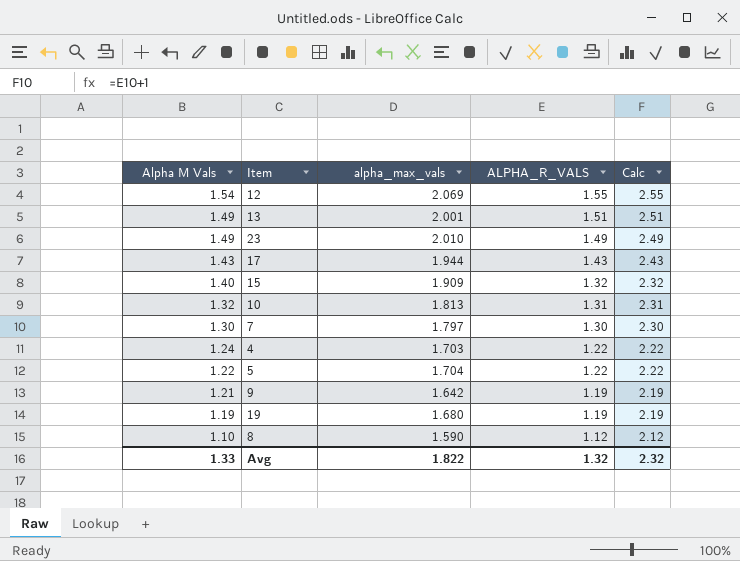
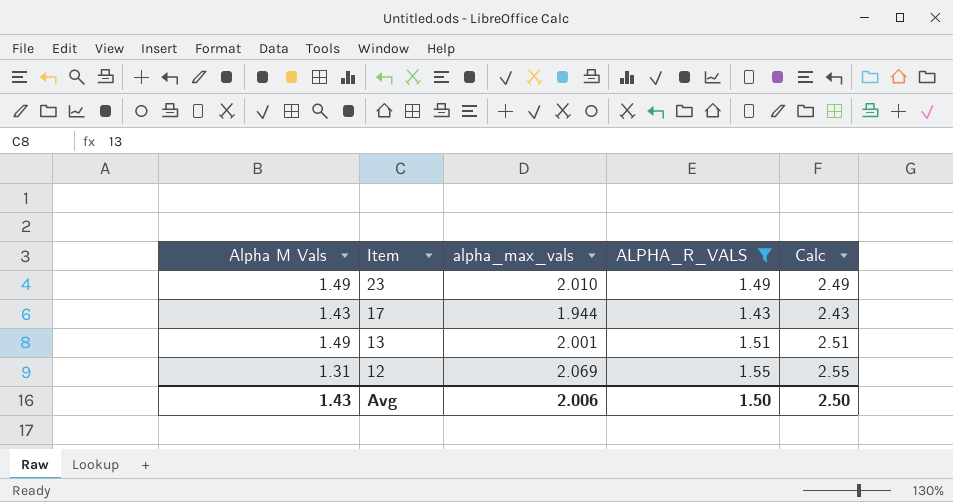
filter: none -> ALPHA_R_VALS >= 1.43
row order: Alpha M Vals descending -> Item descending
12 | Alpha M Vals: 1.54 -> 1.31
Avg | Alpha M Vals: 1.33 -> 1.43
Avg | alpha_max_vals: 1.822 -> 2.006
Avg | ALPHA_R_VALS: 1.32 -> 1.50
Avg | Calc: 2.32 -> 2.50

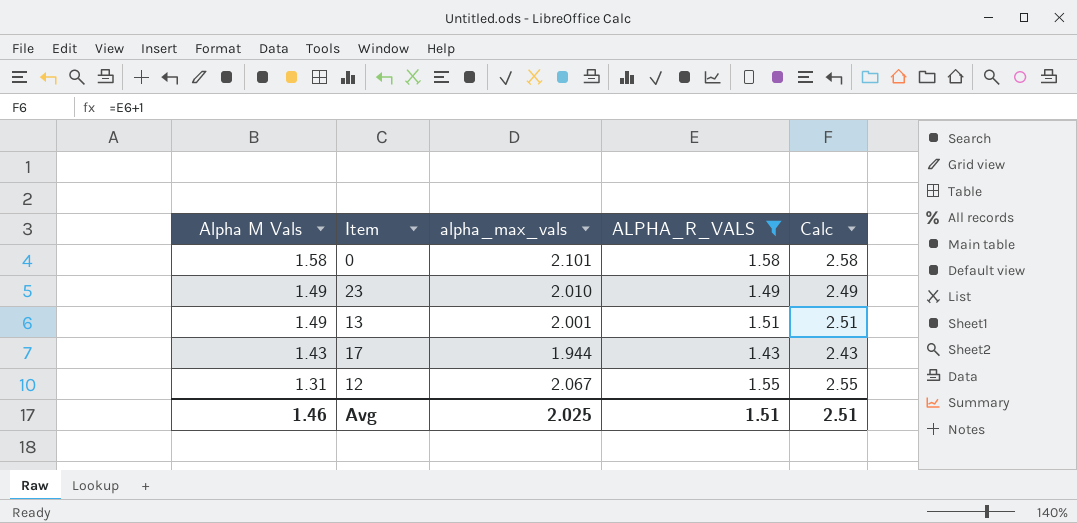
row order: Item descending -> Alpha M Vals descending
row 0: none -> 1.58 | 2.101 | 1.58 | 2.58
12 | alpha_max_vals: 2.069 -> 2.067
Avg | Alpha M Vals: 1.43 -> 1.46
Avg | alpha_max_vals: 2.006 -> 2.025
Avg | ALPHA_R_VALS: 1.50 -> 1.51
Avg | Calc: 2.50 -> 2.51

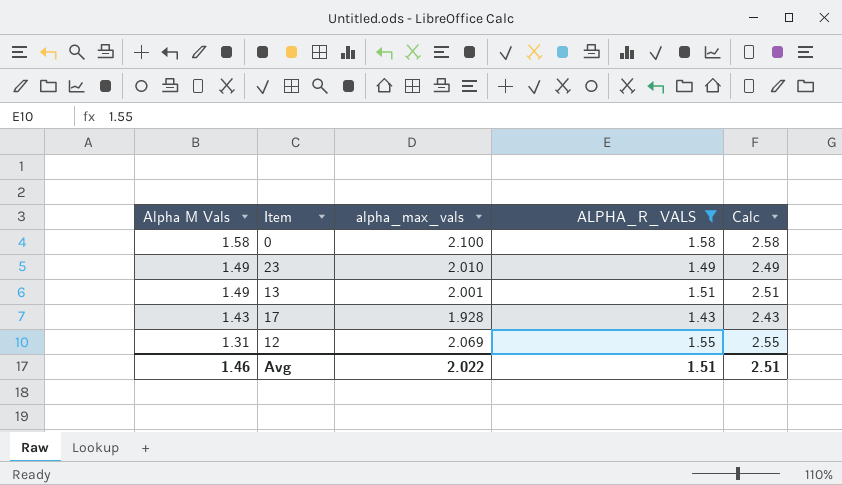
0 | alpha_max_vals: 2.101 -> 2.100
17 | alpha_max_vals: 1.944 -> 1.928
12 | alpha_max_vals: 2.067 -> 2.069
Avg | alpha_max_vals: 2.025 -> 2.022

